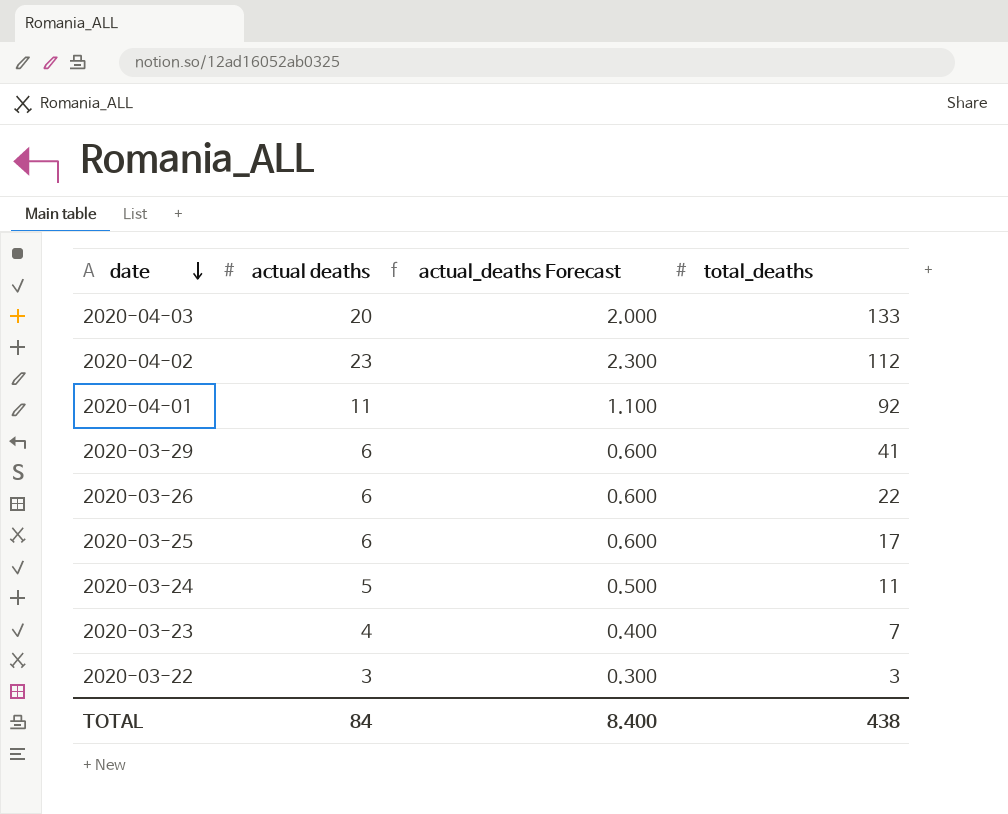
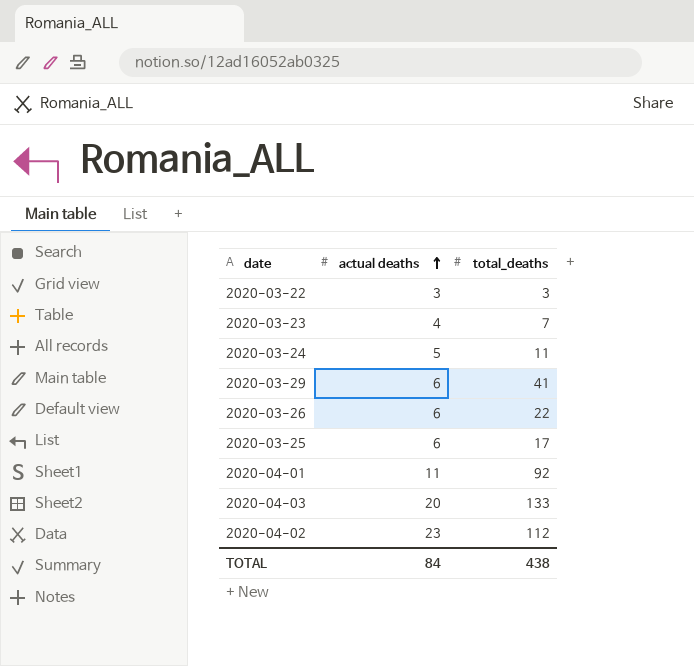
row order: date descending -> actual deaths ascending
column actual_deaths Forecast | formula: [actual deaths] * 0.1 -> none

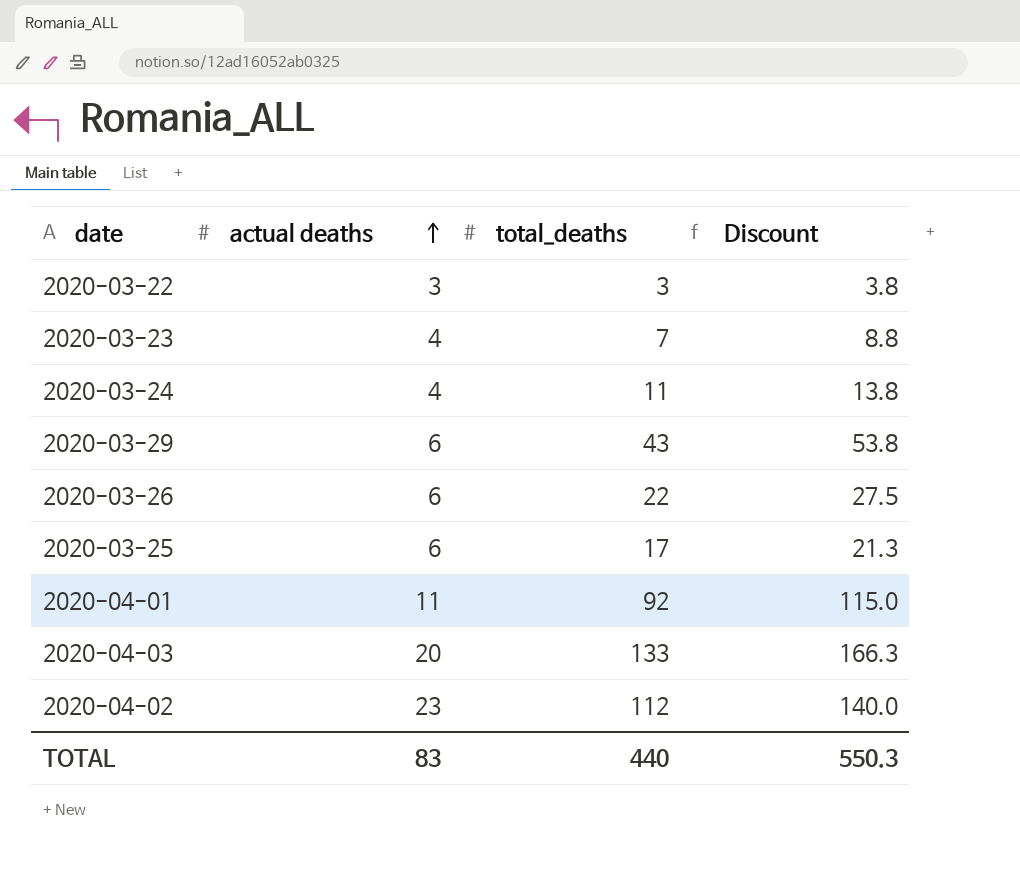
column Discount | formula: none -> [total_deaths] * 1.25
2020-03-24 | actual deaths: 5 -> 4
2020-03-29 | total_deaths: 41 -> 43
TOTAL | actual deaths: 84 -> 83
TOTAL | total_deaths: 438 -> 440

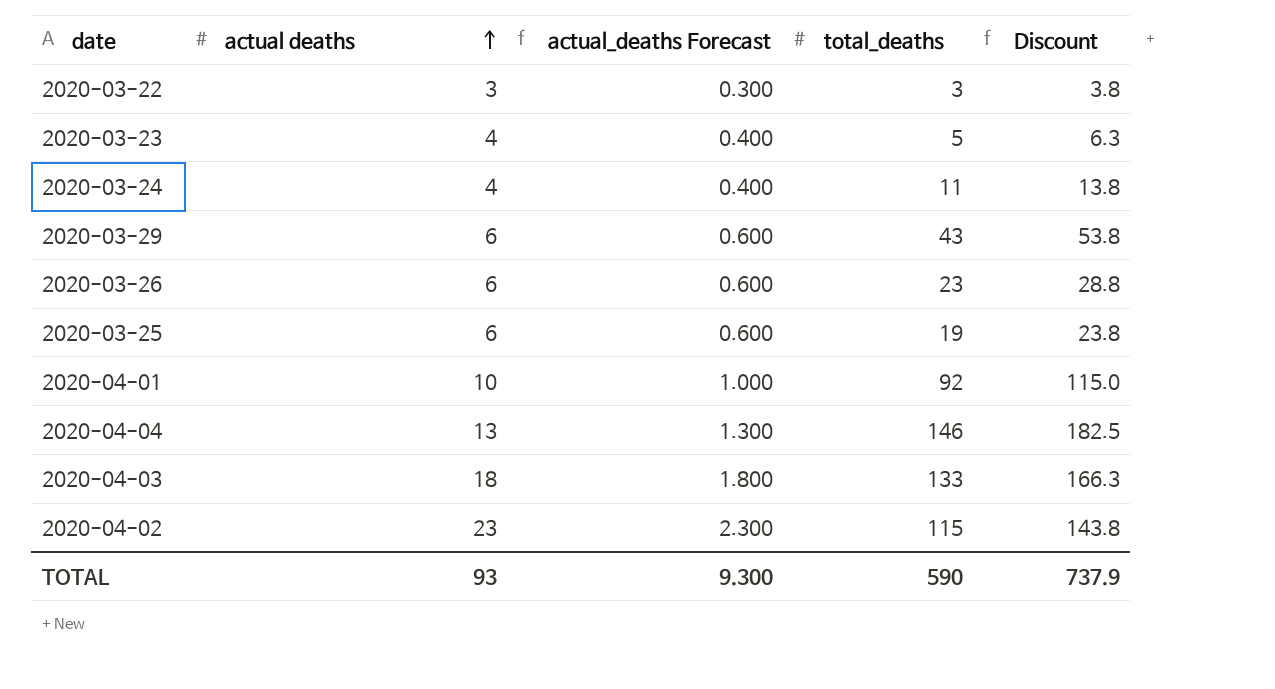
column actual_deaths Forecast | formula: none -> [actual deaths] * 0.1
2020-03-23 | total_deaths: 7 -> 5
2020-03-23 | Discount: 8.8 -> 6.3
2020-03-26 | total_deaths: 22 -> 23
2020-03-26 | Discount: 27.5 -> 28.8
2020-03-25 | total_deaths: 17 -> 19
2020-03-25 | Discount: 21.3 -> 23.8
2020-04-01 | actual deaths: 11 -> 10
row 2020-04-04: none -> 13 | 1.300 | 146 | 182.5
2020-04-03 | actual deaths: 20 -> 18
2020-04-02 | total_deaths: 112 -> 115
2020-04-02 | Discount: 140.0 -> 143.8
TOTAL | actual deaths: 83 -> 93
TOTAL | total_deaths: 440 -> 590
TOTAL | Discount: 550.3 -> 737.9

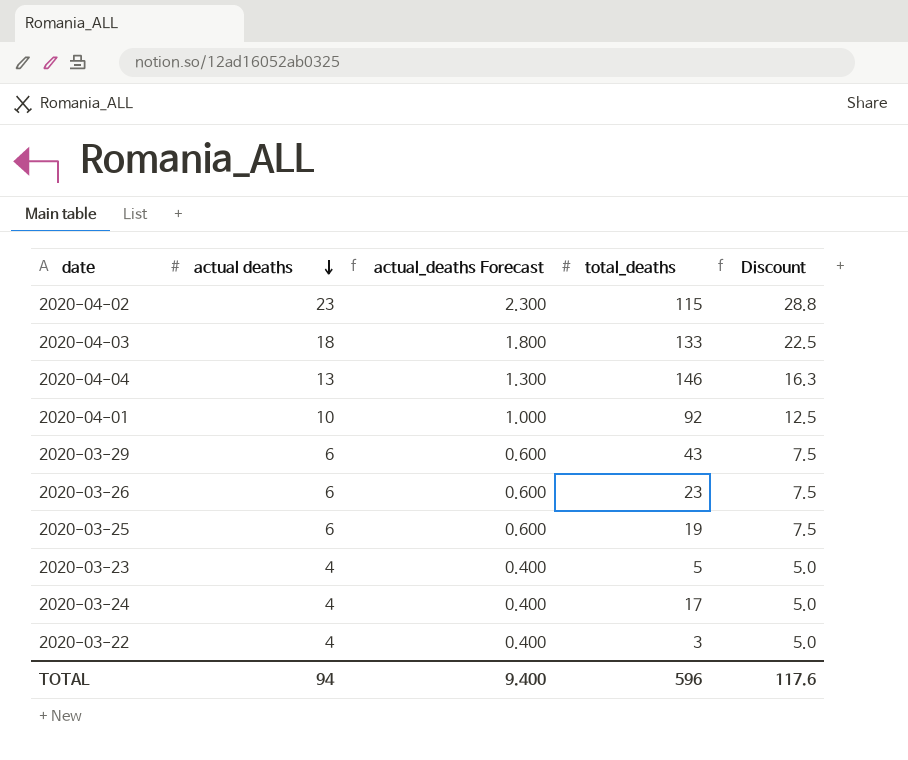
row order: actual deaths ascending -> actual deaths descending
column Discount | formula: [total_deaths] * 1.25 -> [actual deaths] * 1.25
2020-03-24 | total_deaths: 11 -> 17
2020-03-22 | actual deaths: 3 -> 4
2020-03-22 | actual_deaths Forecast: 0.300 -> 0.400
TOTAL | actual deaths: 93 -> 94
TOTAL | actual_deaths Forecast: 9.300 -> 9.400
TOTAL | total_deaths: 590 -> 596
TOTAL | Discount: 737.9 -> 117.6

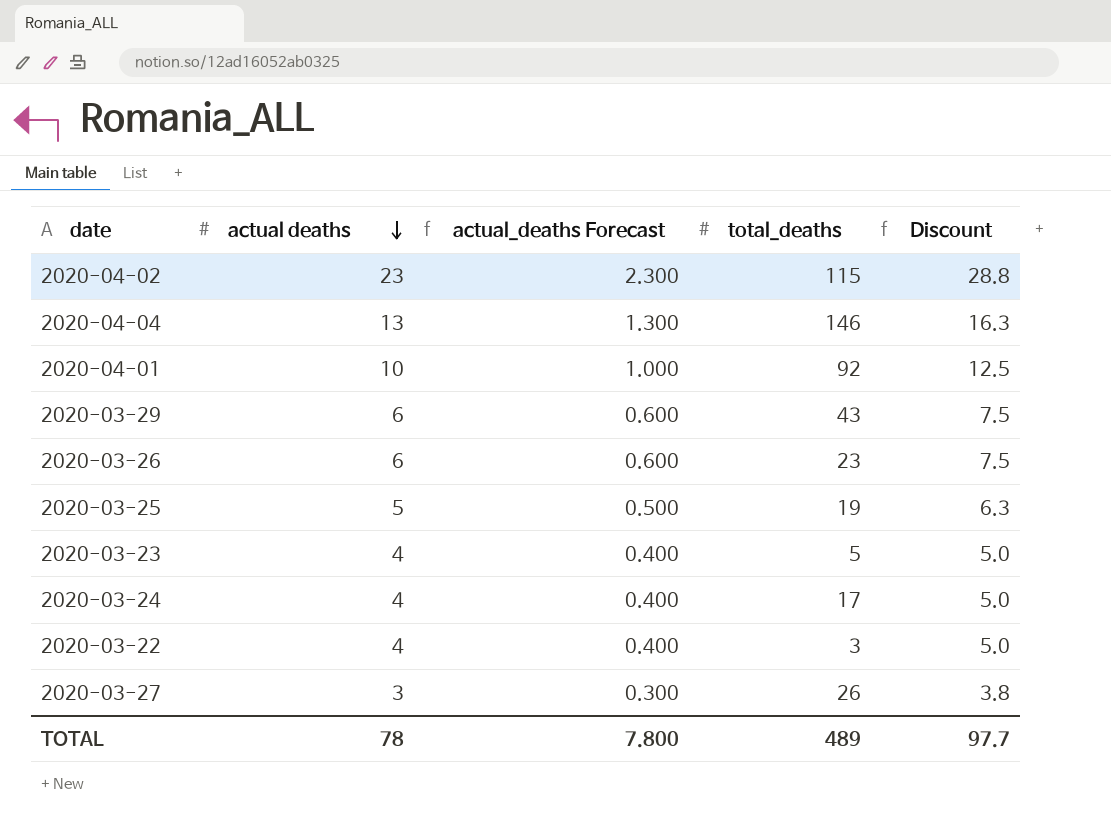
row 2020-04-03: 18 | 1.800 | 133 | 22.5 -> none
2020-03-25 | actual deaths: 6 -> 5
2020-03-25 | actual_deaths Forecast: 0.600 -> 0.500
2020-03-25 | Discount: 7.5 -> 6.3
row 2020-03-27: none -> 3 | 0.300 | 26 | 3.8
TOTAL | actual deaths: 94 -> 78
TOTAL | actual_deaths Forecast: 9.400 -> 7.800
TOTAL | total_deaths: 596 -> 489
TOTAL | Discount: 117.6 -> 97.7

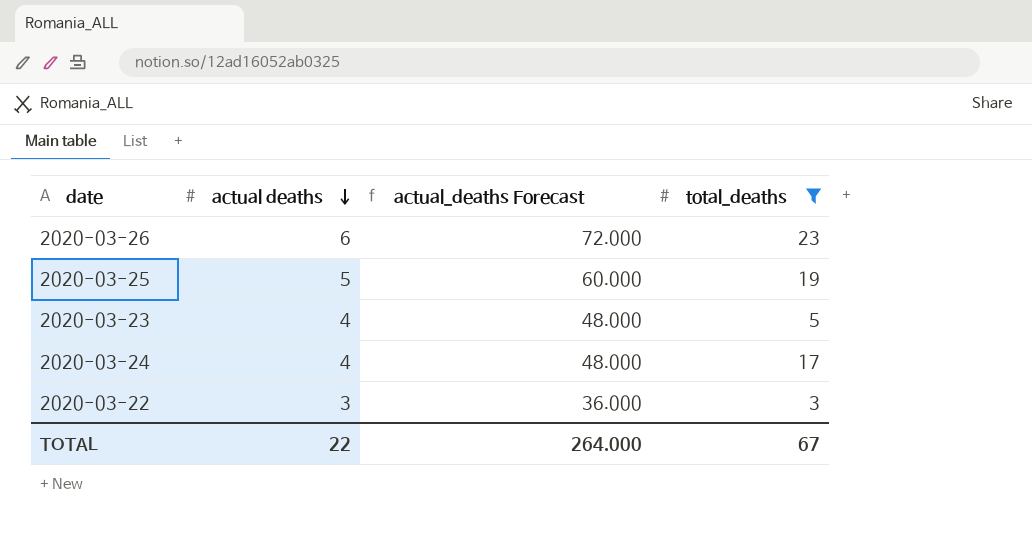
filter: none -> total_deaths <= 23
column Discount | formula: [actual deaths] * 1.25 -> none
column actual_deaths Forecast | formula: [actual deaths] * 0.1 -> [actual deaths] * 12
2020-03-22 | actual deaths: 4 -> 3
TOTAL | actual deaths: 78 -> 22
TOTAL | actual_deaths Forecast: 7.800 -> 264.000
TOTAL | total_deaths: 489 -> 67

